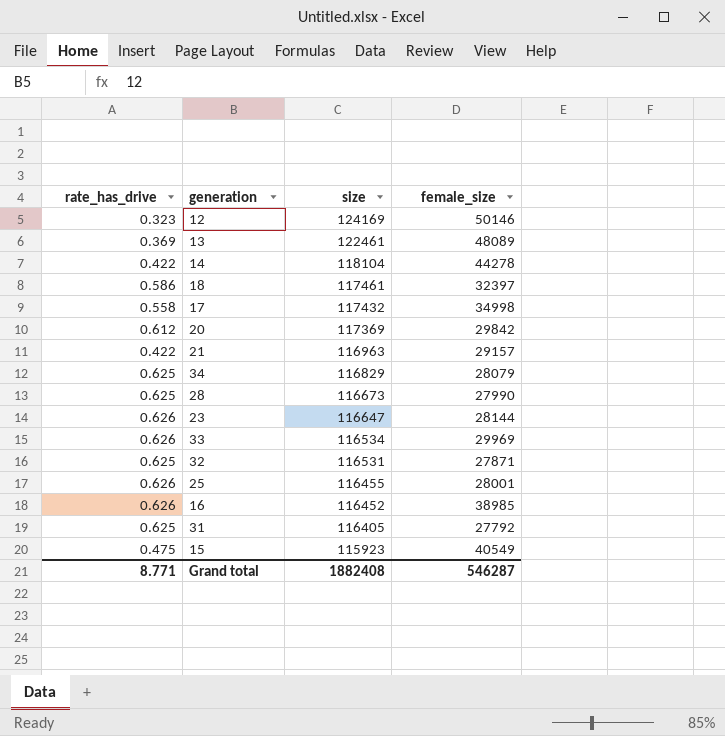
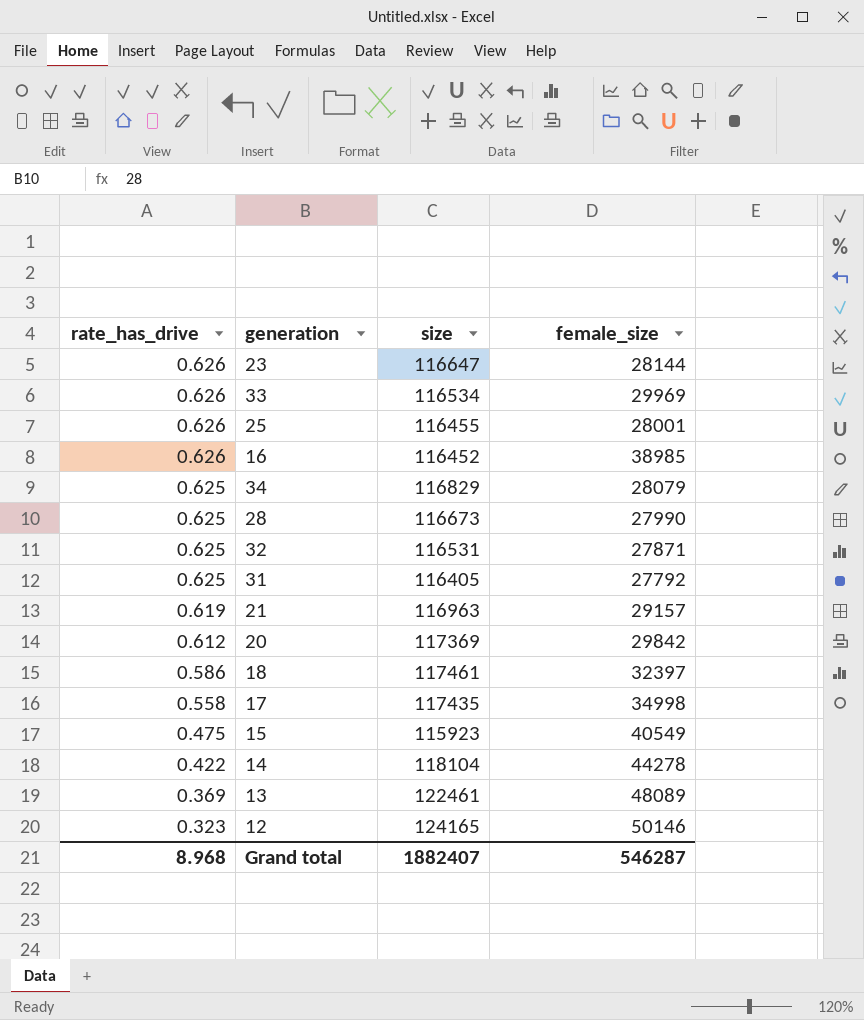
row order: size descending -> rate_has_drive descending
21 | rate_has_drive: 0.422 -> 0.619
17 | size: 117432 -> 117435
12 | size: 124169 -> 124165
Grand total | rate_has_drive: 8.771 -> 8.968
Grand total | size: 1882408 -> 1882407

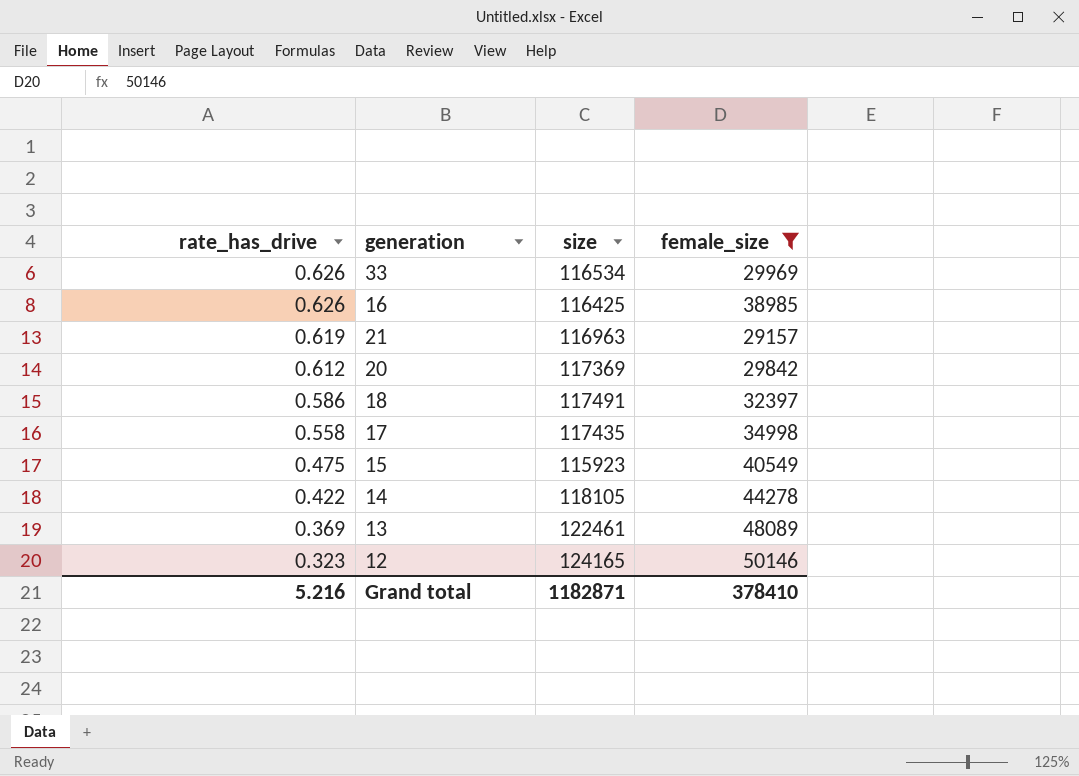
filter: none -> female_size >= 29157
16 | size: 116452 -> 116425
18 | size: 117461 -> 117491
14 | size: 118104 -> 118105
Grand total | rate_has_drive: 8.968 -> 5.216
Grand total | size: 1882407 -> 1182871
Grand total | female_size: 546287 -> 378410

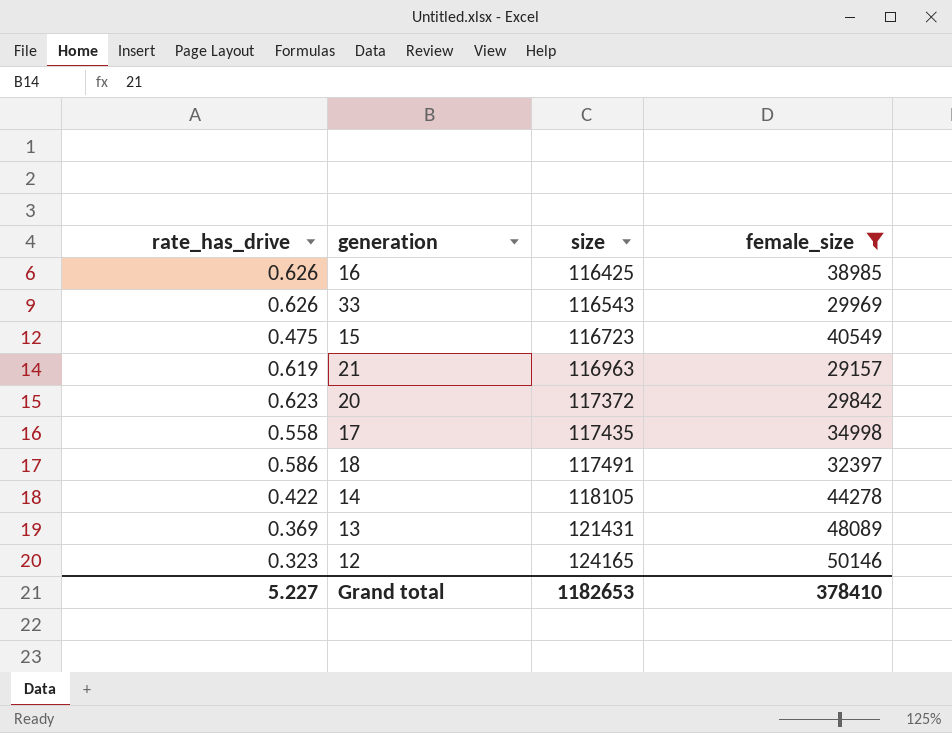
row order: rate_has_drive descending -> size ascending
33 | size: 116534 -> 116543
15 | size: 115923 -> 116723
20 | rate_has_drive: 0.612 -> 0.623
20 | size: 117369 -> 117372
13 | size: 122461 -> 121431
Grand total | rate_has_drive: 5.216 -> 5.227
Grand total | size: 1182871 -> 1182653

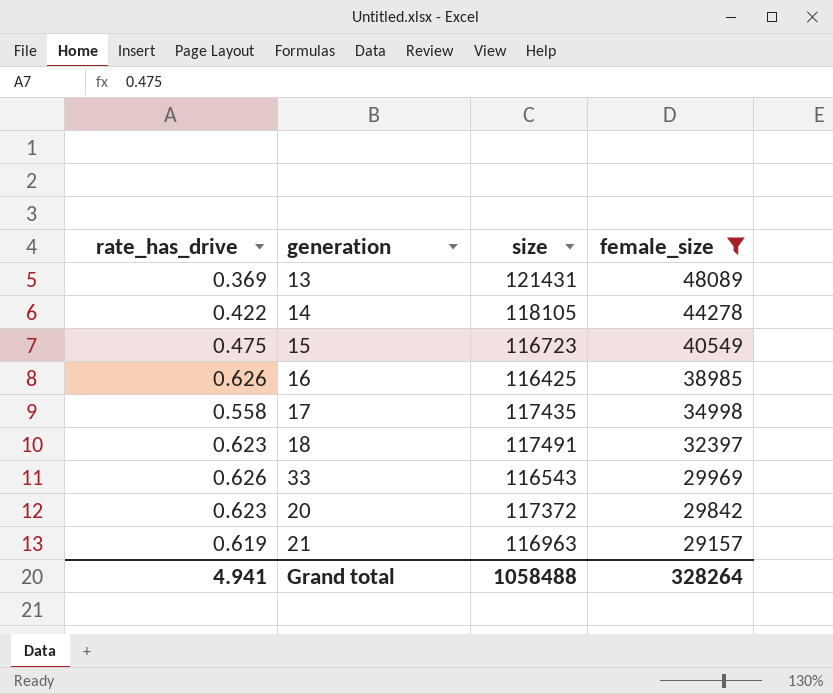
row order: size ascending -> female_size descending
row 12: 0.323 | 124165 | 50146 -> none
18 | rate_has_drive: 0.586 -> 0.623
Grand total | rate_has_drive: 5.227 -> 4.941
Grand total | size: 1182653 -> 1058488
Grand total | female_size: 378410 -> 328264

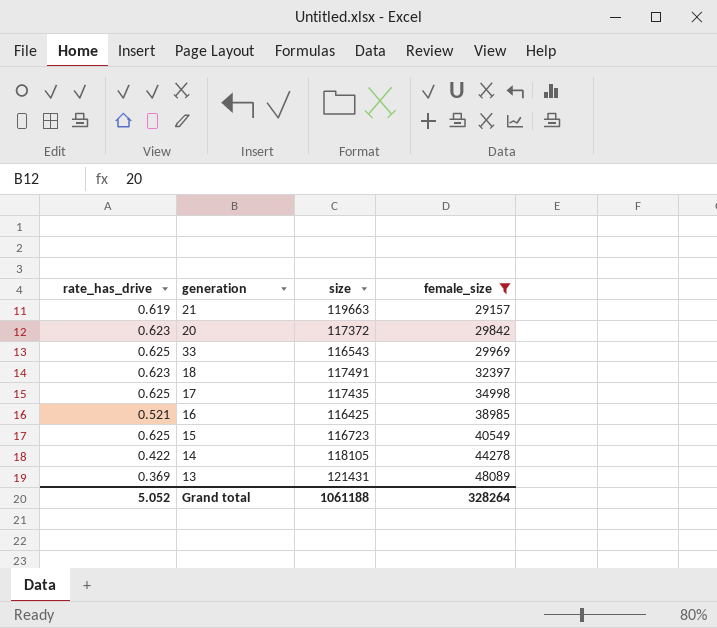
row order: female_size descending -> female_size ascending
21 | size: 116963 -> 119663
33 | rate_has_drive: 0.626 -> 0.625
17 | rate_has_drive: 0.558 -> 0.625
16 | rate_has_drive: 0.626 -> 0.521
15 | rate_has_drive: 0.475 -> 0.625
Grand total | rate_has_drive: 4.941 -> 5.052
Grand total | size: 1058488 -> 1061188

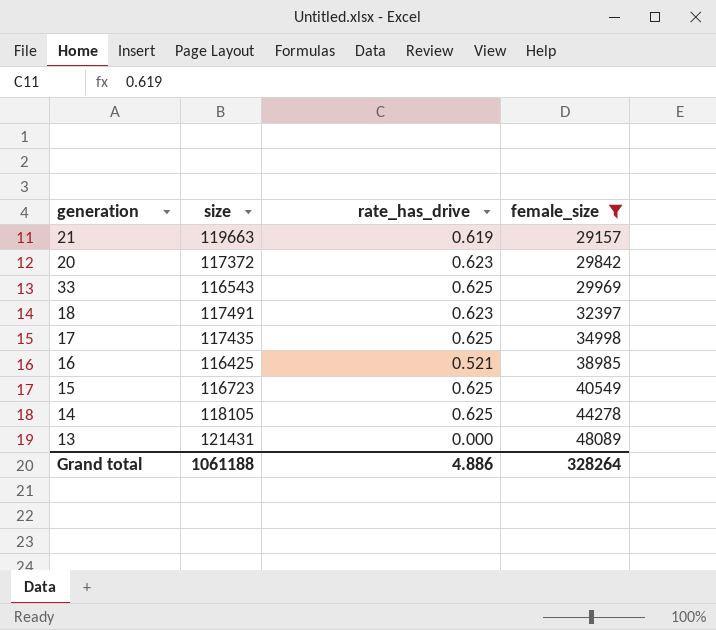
column rate_has_drive | position: 1 -> 3
14 | rate_has_drive: 0.422 -> 0.625
13 | rate_has_drive: 0.369 -> 0.000
Grand total | rate_has_drive: 5.052 -> 4.886

